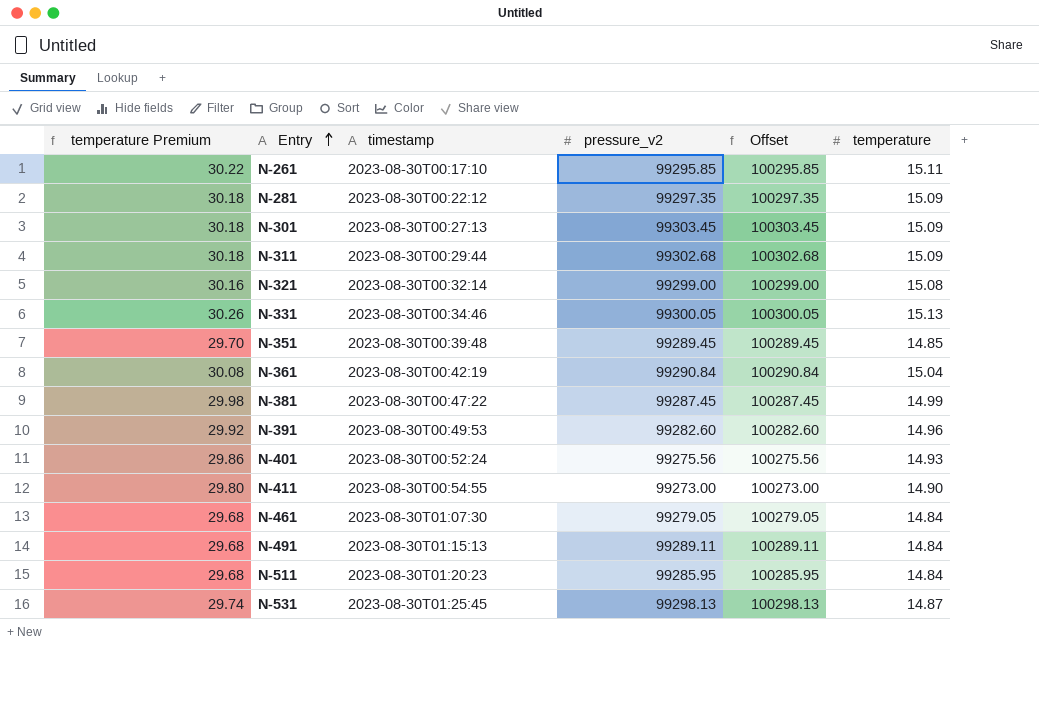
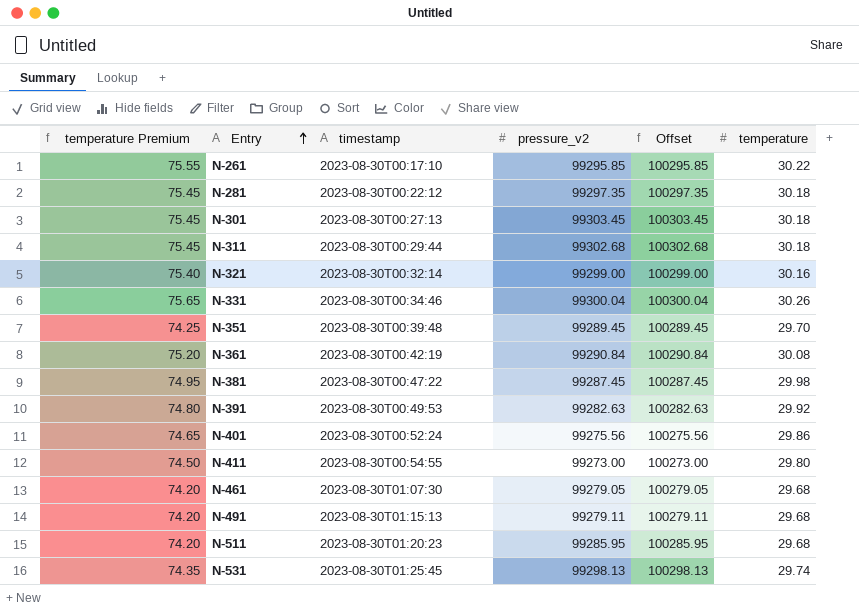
column temperature Premium | formula: [temperature] * 2 -> [temperature] * 2.5
N-261 | temperature: 15.11 -> 30.22
N-281 | temperature: 15.09 -> 30.18
N-301 | temperature: 15.09 -> 30.18
N-311 | temperature: 15.09 -> 30.18
N-321 | temperature: 15.08 -> 30.16
N-331 | pressure_v2: 99300.05 -> 99300.04
N-331 | Offset: 100300.05 -> 100300.04
N-331 | temperature: 15.13 -> 30.26
N-351 | temperature: 14.85 -> 29.70
N-361 | temperature: 15.04 -> 30.08
N-381 | temperature: 14.99 -> 29.98
N-391 | pressure_v2: 99282.60 -> 99282.63
N-391 | Offset: 100282.60 -> 100282.63
N-391 | temperature: 14.96 -> 29.92
N-401 | temperature: 14.93 -> 29.86
N-411 | temperature: 14.90 -> 29.80
N-461 | temperature: 14.84 -> 29.68
N-491 | pressure_v2: 99289.11 -> 99279.11
N-491 | Offset: 100289.11 -> 100279.11
N-491 | temperature: 14.84 -> 29.68
N-511 | temperature: 14.84 -> 29.68
N-531 | temperature: 14.87 -> 29.74

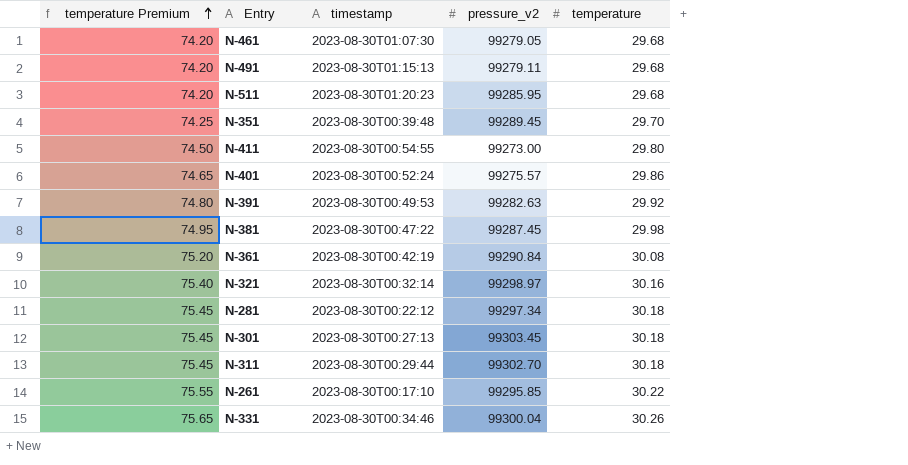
row order: Entry ascending -> temperature Premium ascending
column Offset | formula: [pressure_v2] + 1000 -> none
row N-531: 74.35 | 2023-08-30T01:25:45 | 99298.13 | 100298.13 | 29.74 -> none
N-401 | pressure_v2: 99275.56 -> 99275.57
N-321 | pressure_v2: 99299.00 -> 99298.97
N-281 | pressure_v2: 99297.35 -> 99297.34
N-311 | pressure_v2: 99302.68 -> 99302.70

